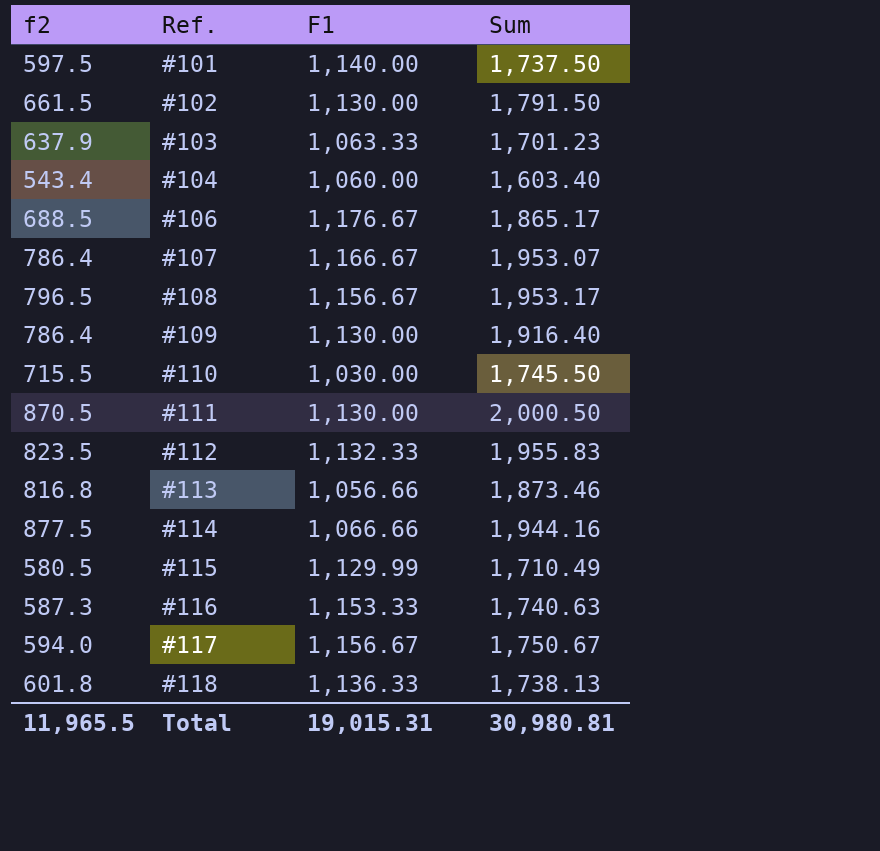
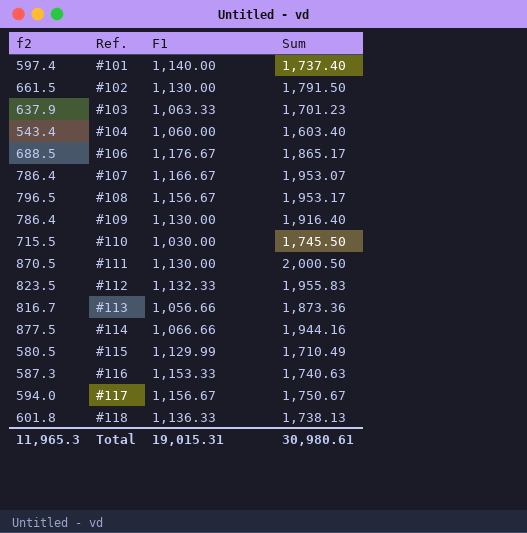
#101 | f2: 597.5 -> 597.4
#101 | Sum: 1,737.50 -> 1,737.40
#113 | f2: 816.8 -> 816.7
#113 | Sum: 1,873.46 -> 1,873.36
Total | f2: 11,965.5 -> 11,965.3
Total | Sum: 30,980.81 -> 30,980.61

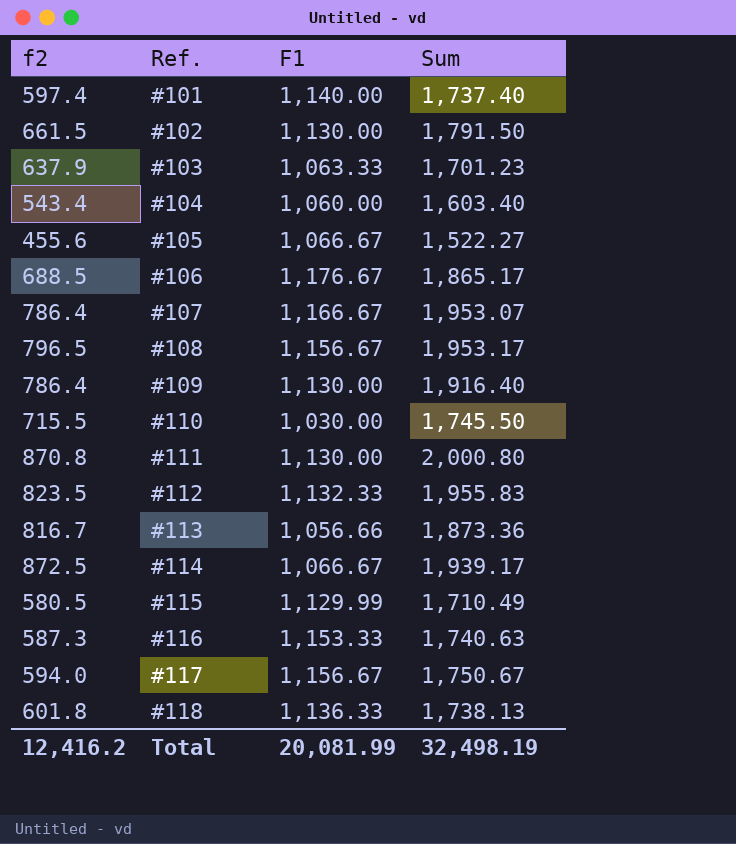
row #105: none -> 455.6 | 1,066.67 | 1,522.27
#111 | f2: 870.5 -> 870.8
#111 | Sum: 2,000.50 -> 2,000.80
#114 | f2: 877.5 -> 872.5
#114 | F1: 1,066.66 -> 1,066.67
#114 | Sum: 1,944.16 -> 1,939.17
Total | f2: 11,965.3 -> 12,416.2
Total | F1: 19,015.31 -> 20,081.99
Total | Sum: 30,980.61 -> 32,498.19

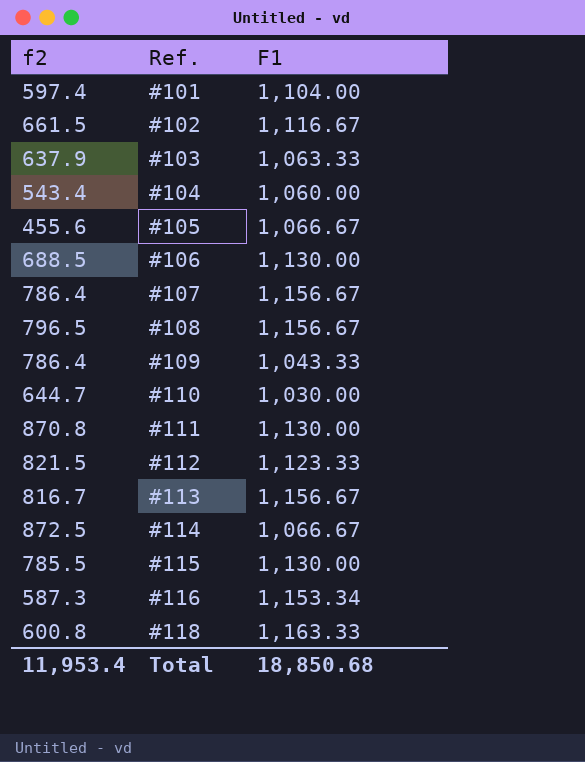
column Sum | formula: [f2] + [F1] -> none
row #117: 594.0 | 1,156.67 | 1,750.67 -> none
#101 | F1: 1,140.00 -> 1,104.00
#102 | F1: 1,130.00 -> 1,116.67
#106 | F1: 1,176.67 -> 1,130.00
#107 | F1: 1,166.67 -> 1,156.67
#109 | F1: 1,130.00 -> 1,043.33
#110 | f2: 715.5 -> 644.7
#112 | f2: 823.5 -> 821.5
#112 | F1: 1,132.33 -> 1,123.33
#113 | F1: 1,056.66 -> 1,156.67
#115 | f2: 580.5 -> 785.5
#115 | F1: 1,129.99 -> 1,130.00
#116 | F1: 1,153.33 -> 1,153.34
#118 | f2: 601.8 -> 600.8
#118 | F1: 1,136.33 -> 1,163.33
Total | f2: 12,416.2 -> 11,953.4
Total | F1: 20,081.99 -> 18,850.68

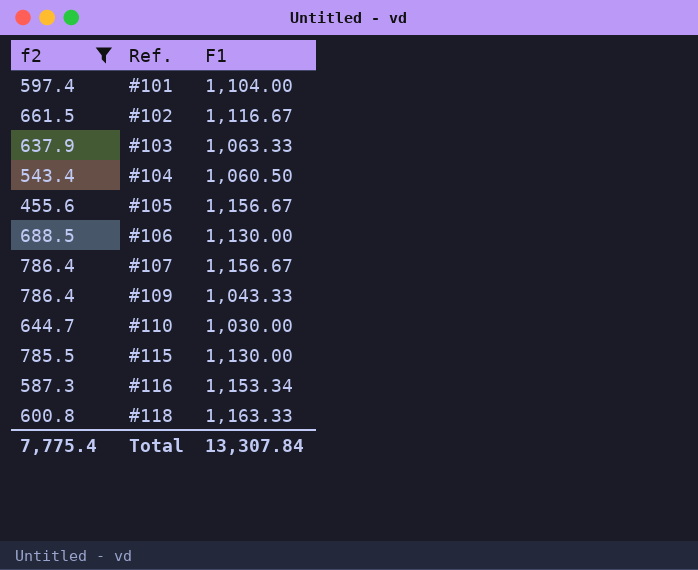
filter: none -> f2 <= 786.4
#104 | F1: 1,060.00 -> 1,060.50
#105 | F1: 1,066.67 -> 1,156.67
Total | f2: 11,953.4 -> 7,775.4
Total | F1: 18,850.68 -> 13,307.84

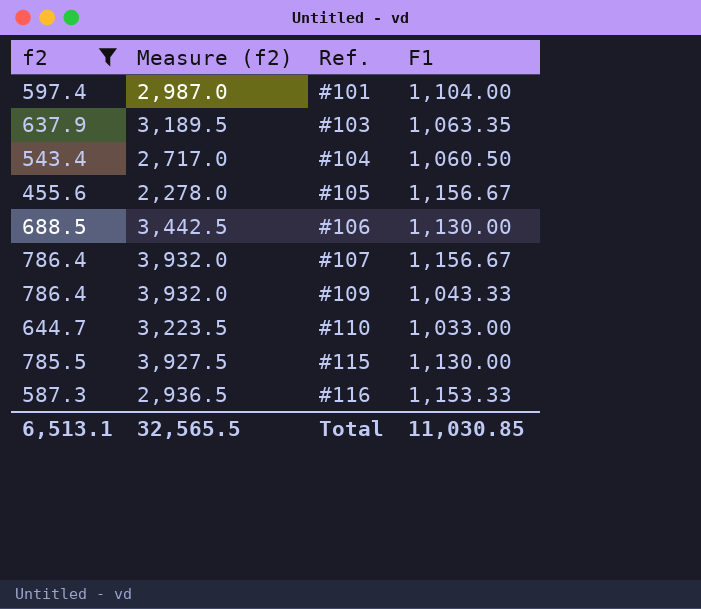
column Measure (f2) | formula: none -> [f2] * 5
row #102: 661.5 | 1,116.67 -> none
row #118: 600.8 | 1,163.33 -> none
#103 | F1: 1,063.33 -> 1,063.35
#110 | F1: 1,030.00 -> 1,033.00
#116 | F1: 1,153.34 -> 1,153.33
Total | f2: 7,775.4 -> 6,513.1
Total | F1: 13,307.84 -> 11,030.85

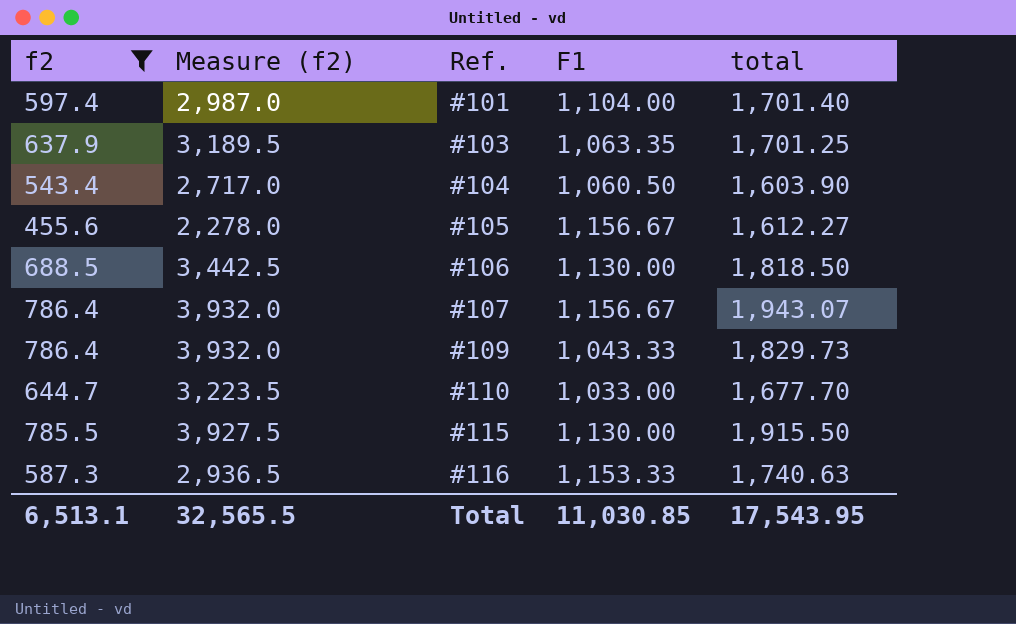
column total | formula: none -> [f2] + [F1]

